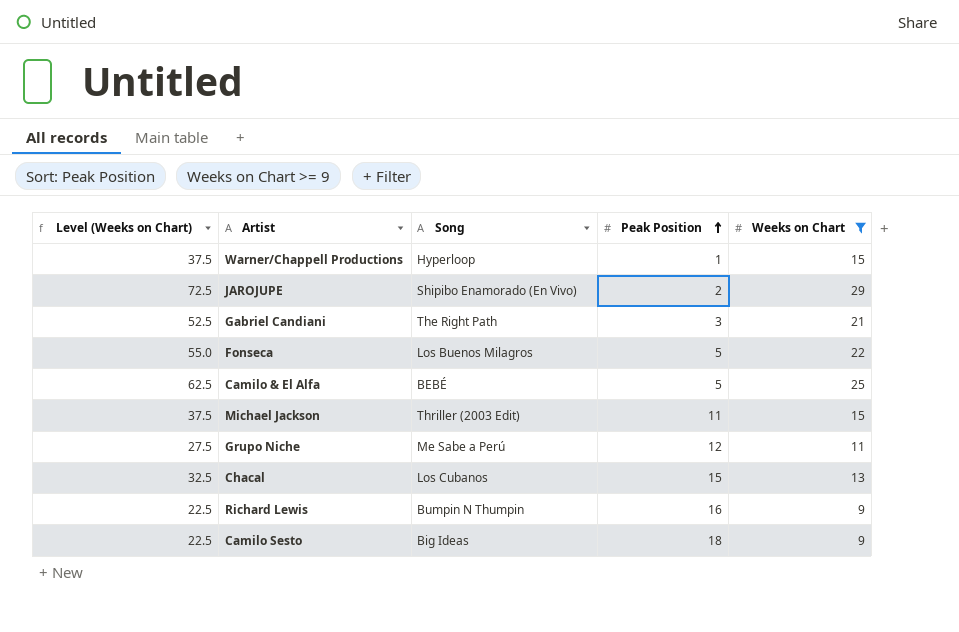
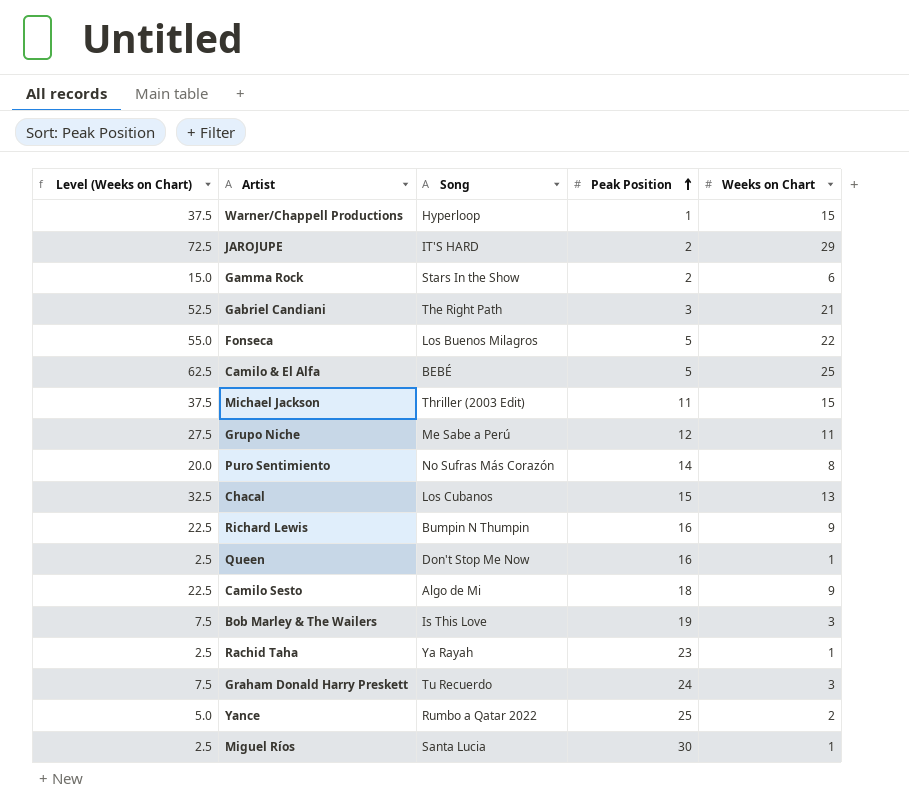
filter: Weeks on Chart >= 9 -> none
JAROJUPE | Song: Shipibo Enamorado (En Vivo) -> IT'S HARD
Camilo Sesto | Song: Big Ideas -> Algo de Mi

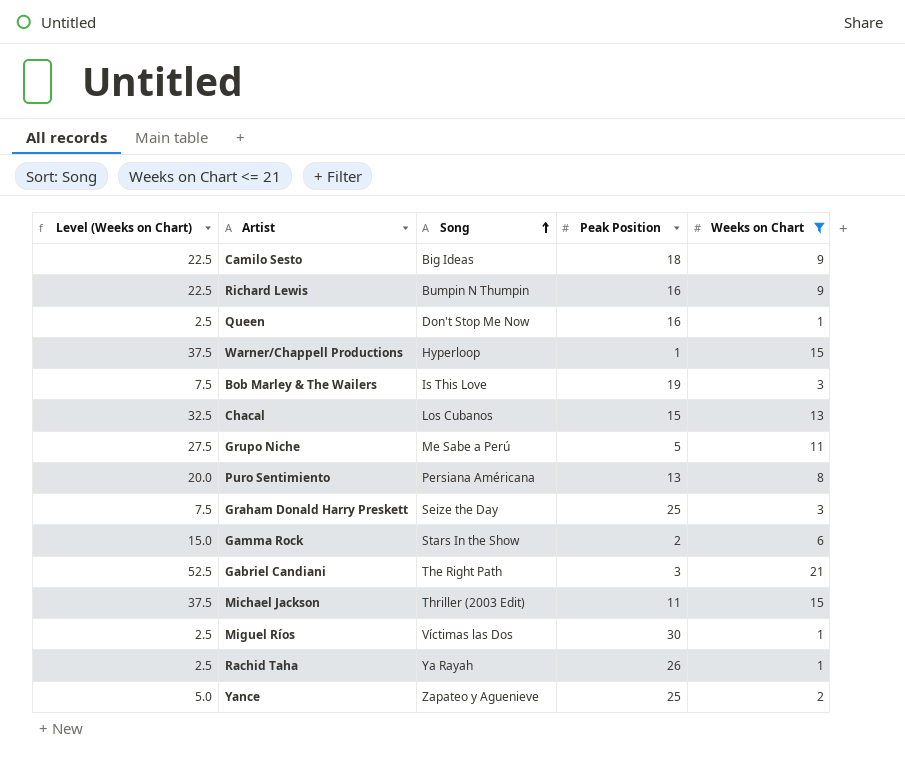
filter: none -> Weeks on Chart <= 21
row order: Peak Position ascending -> Song ascending
Camilo Sesto | Song: Algo de Mi -> Big Ideas
Grupo Niche | Peak Position: 12 -> 5
Puro Sentimiento | Song: No Sufras Más Corazón -> Persiana Américana
Puro Sentimiento | Peak Position: 14 -> 13
Graham Donald Harry Preskett | Song: Tu Recuerdo -> Seize the Day
Graham Donald Harry Preskett | Peak Position: 24 -> 25
Miguel Ríos | Song: Santa Lucia -> Víctimas las Dos
Rachid Taha | Peak Position: 23 -> 26
Yance | Song: Rumbo a Qatar 2022 -> Zapateo y Aguenieve

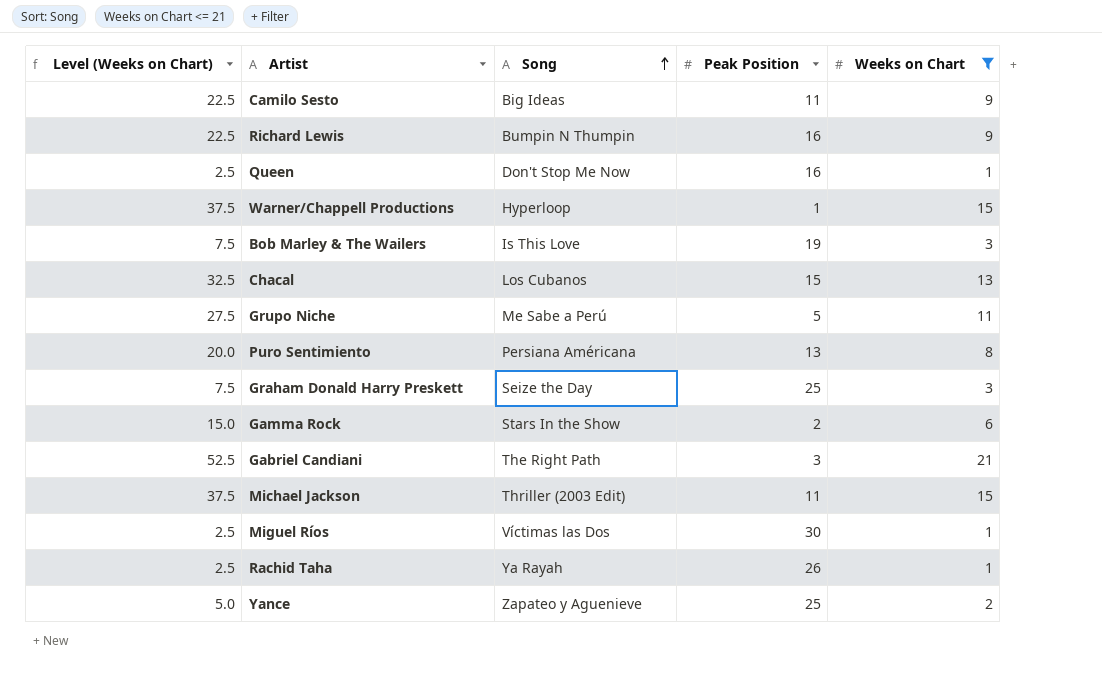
Camilo Sesto | Peak Position: 18 -> 11

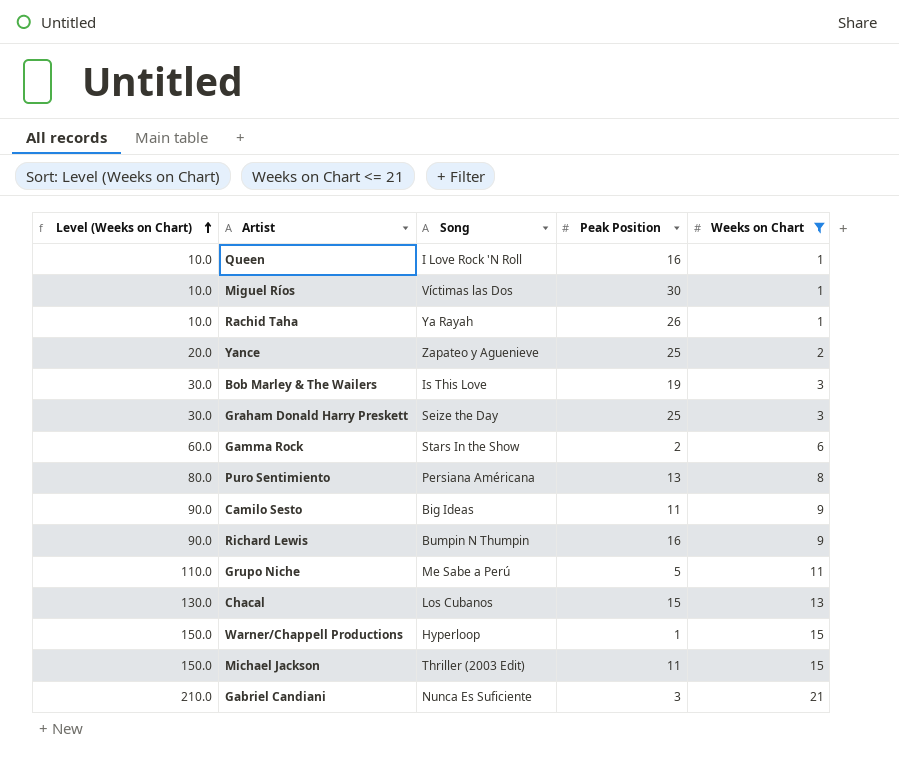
row order: Song ascending -> Level (Weeks on Chart) ascending
column Level (Weeks on Chart) | formula: [Weeks on Chart] * 2.5 -> [Weeks on Chart] * 10
Queen | Song: Don't Stop Me Now -> I Love Rock 'N Roll
Gabriel Candiani | Song: The Right Path -> Nunca Es Suficiente

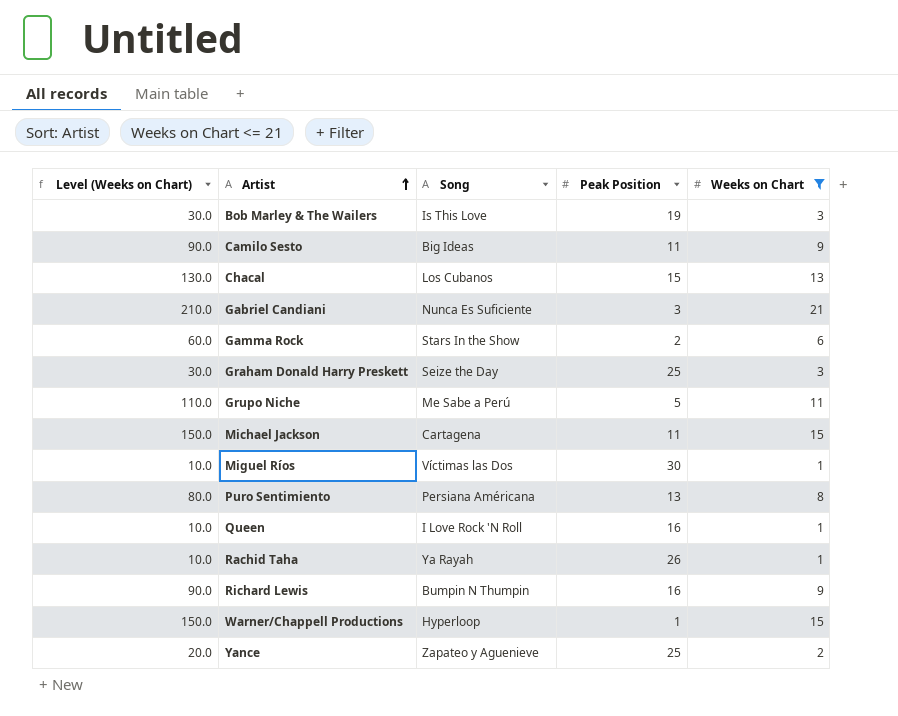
row order: Level (Weeks on Chart) ascending -> Artist ascending
Michael Jackson | Song: Thriller (2003 Edit) -> Cartagena

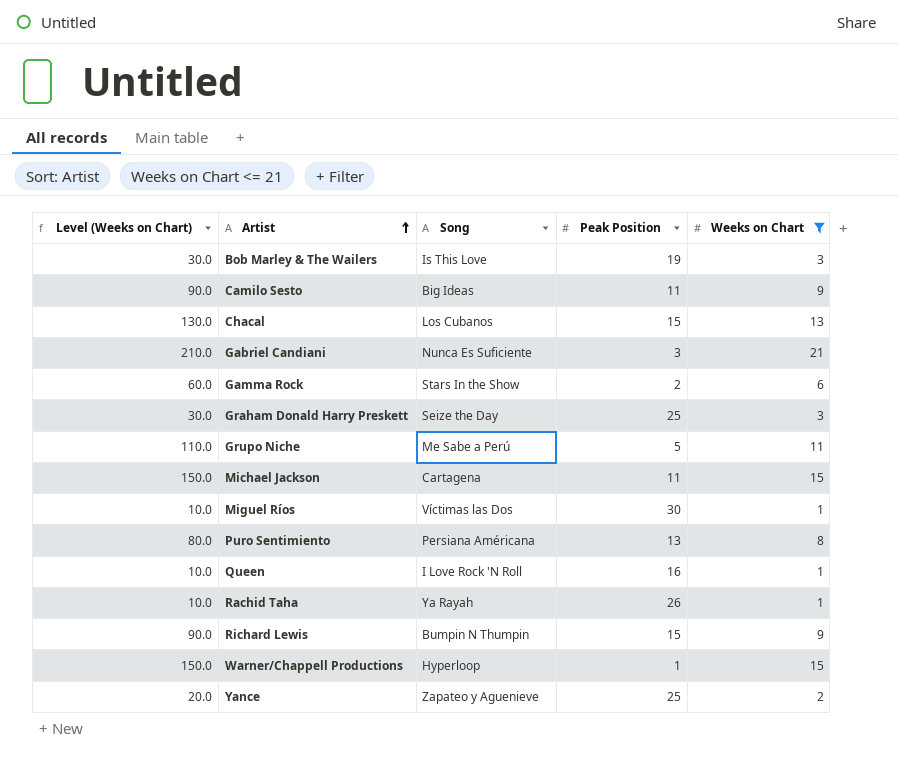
Richard Lewis | Peak Position: 16 -> 15

